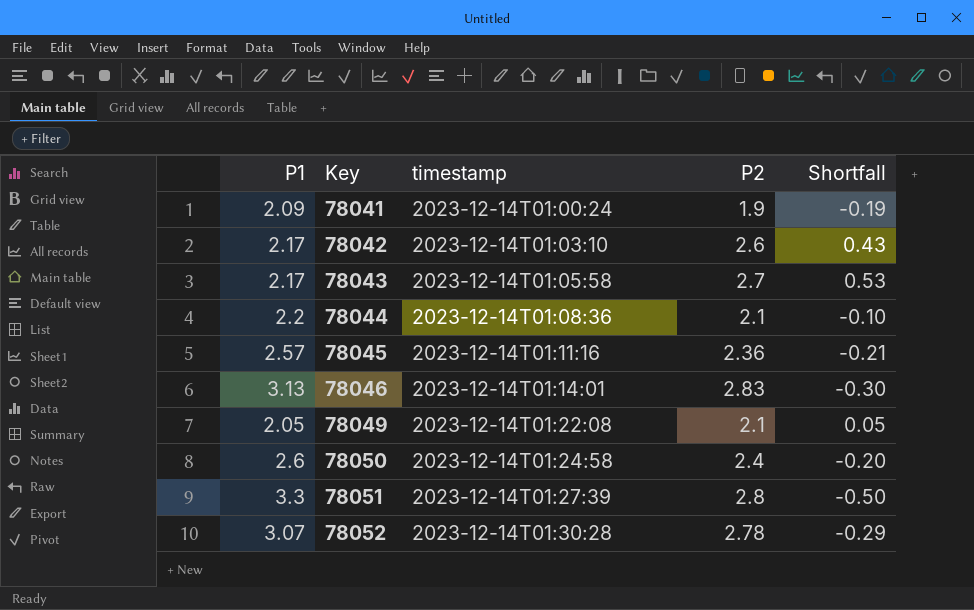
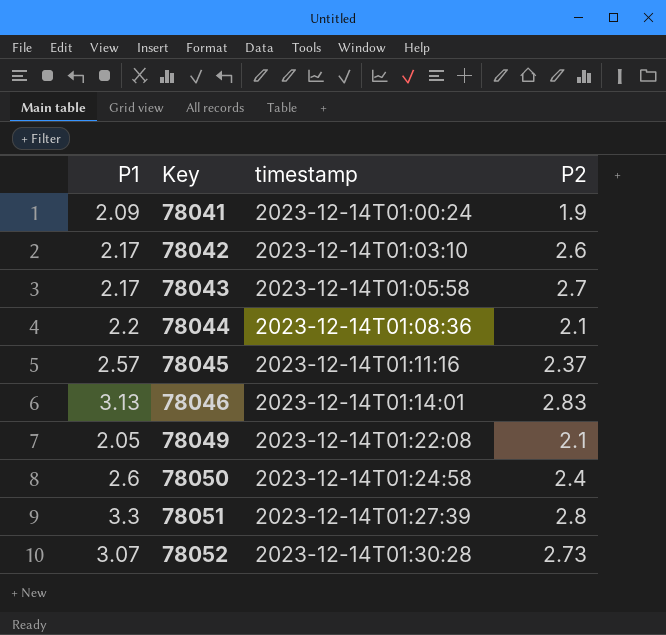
column Shortfall | formula: [P2] - [P1] -> none
78045 | P2: 2.36 -> 2.37
78052 | P2: 2.78 -> 2.73

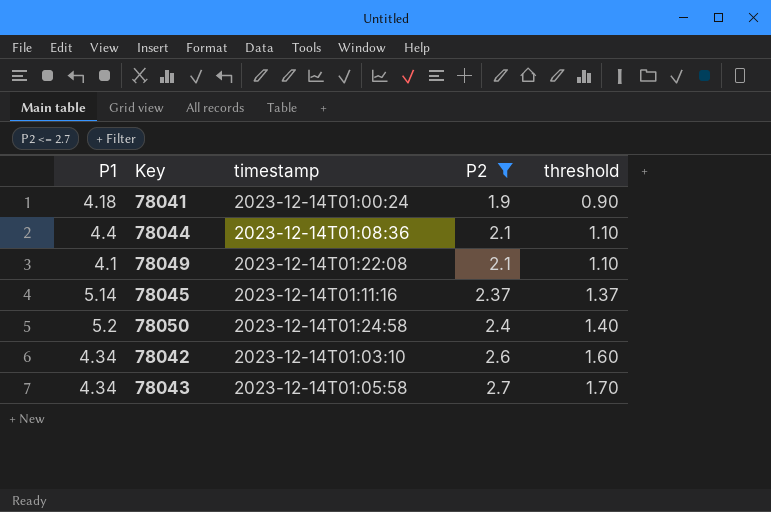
filter: none -> P2 <= 2.7
row order: Key ascending -> P2 ascending
column threshold | formula: none -> [P2] - 1
78041 | P1: 2.09 -> 4.18
78044 | P1: 2.2 -> 4.4
78049 | P1: 2.05 -> 4.1
78045 | P1: 2.57 -> 5.14
78050 | P1: 2.6 -> 5.2
78042 | P1: 2.17 -> 4.34
78043 | P1: 2.17 -> 4.34

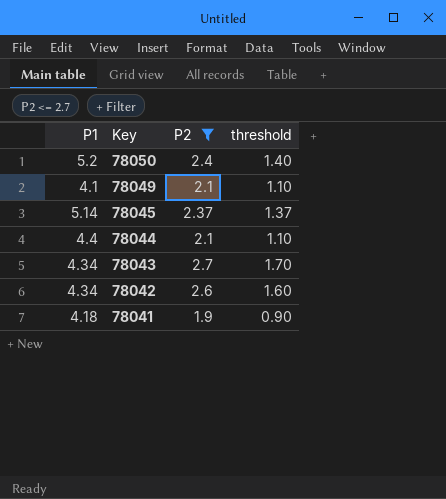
row order: P2 ascending -> Key descending
column timestamp | position: 3 -> none

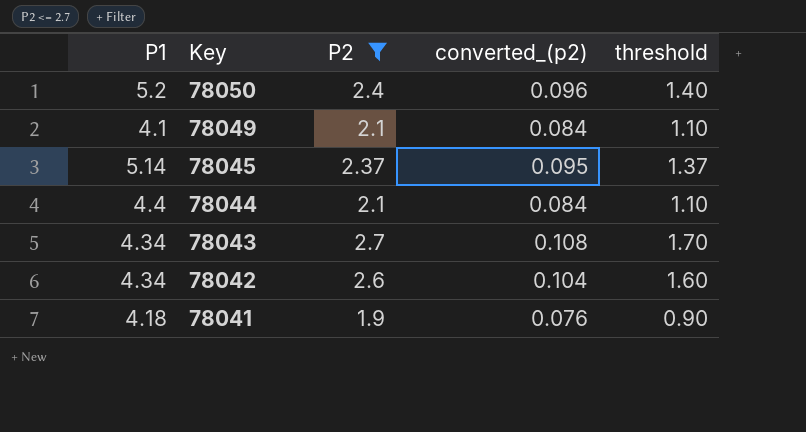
column converted_(p2) | formula: none -> [P2] * 0.04

